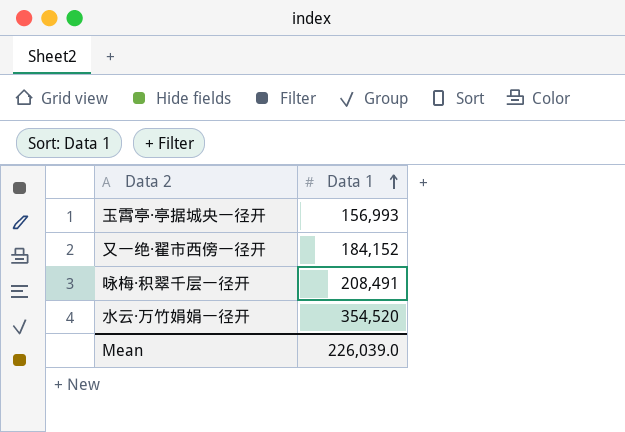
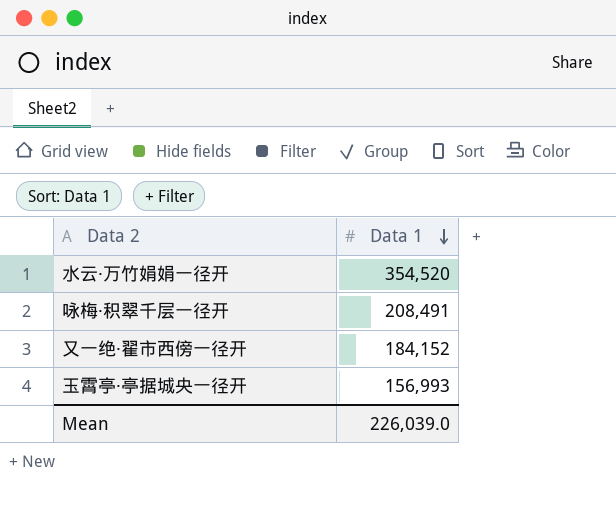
row order: Data 1 ascending -> Data 1 descending

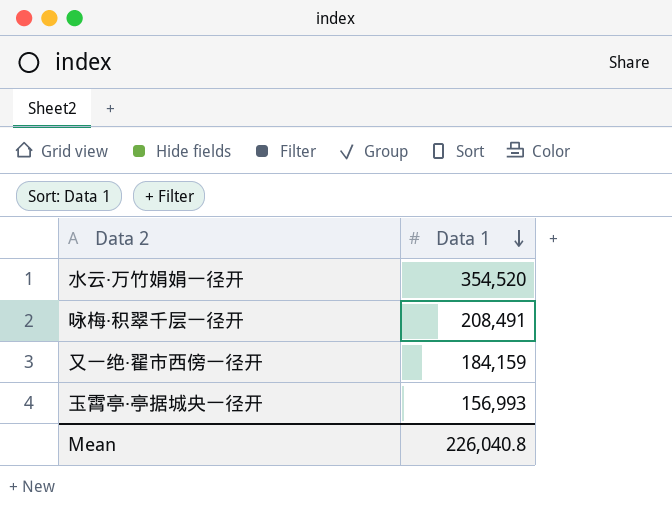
又一绝·翟市西傍一径开 | Data 1: 184,152 -> 184,159
Mean | Data 1: 226,039.0 -> 226,040.8

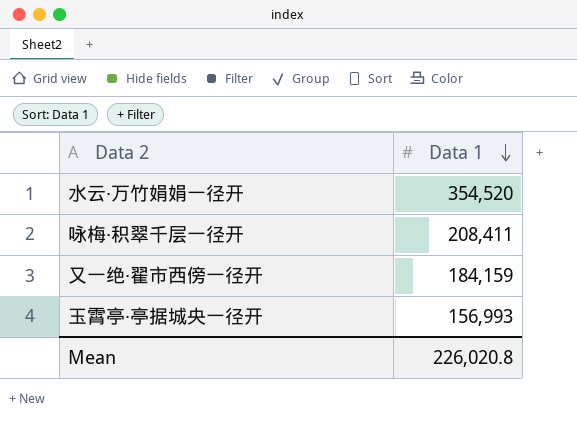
咏梅·积翠千层一径开 | Data 1: 208,491 -> 208,411
Mean | Data 1: 226,040.8 -> 226,020.8

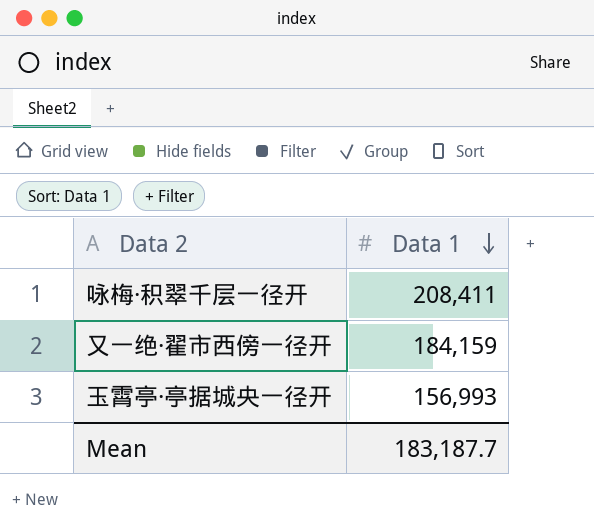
row 水云·万竹娟娟一径开: 354,520 -> none
Mean | Data 1: 226,020.8 -> 183,187.7

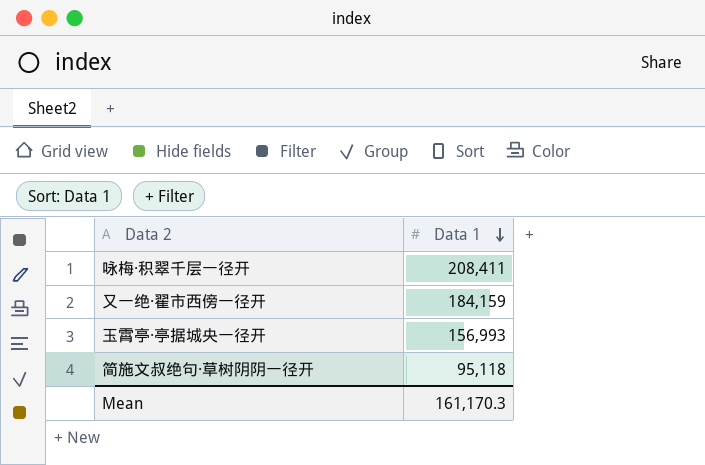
row 简施文叔绝句·草树阴阴一径开: none -> 95,118
Mean | Data 1: 183,187.7 -> 161,170.3

